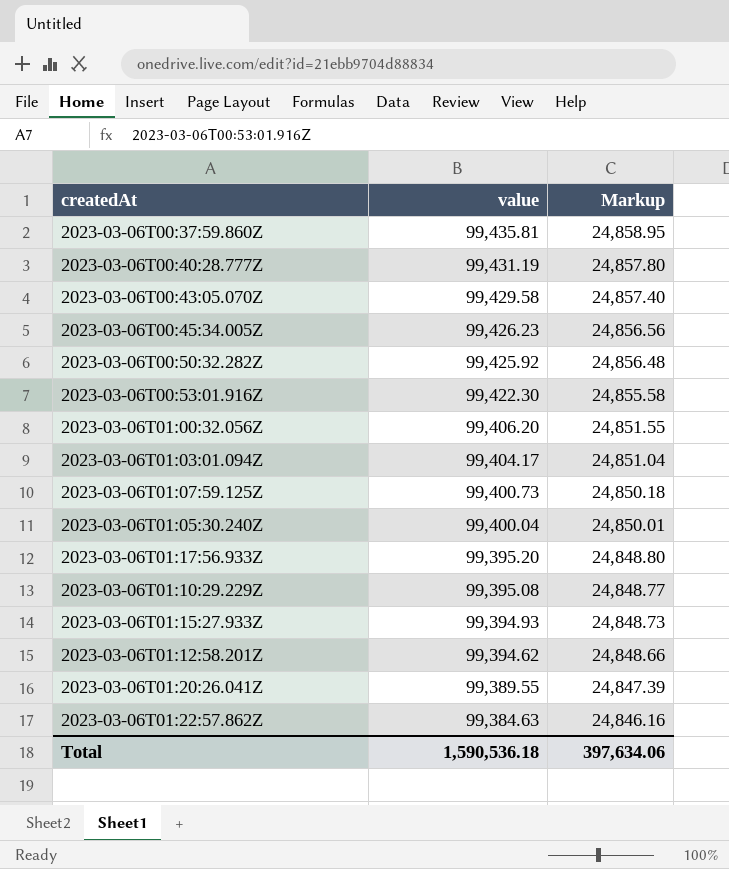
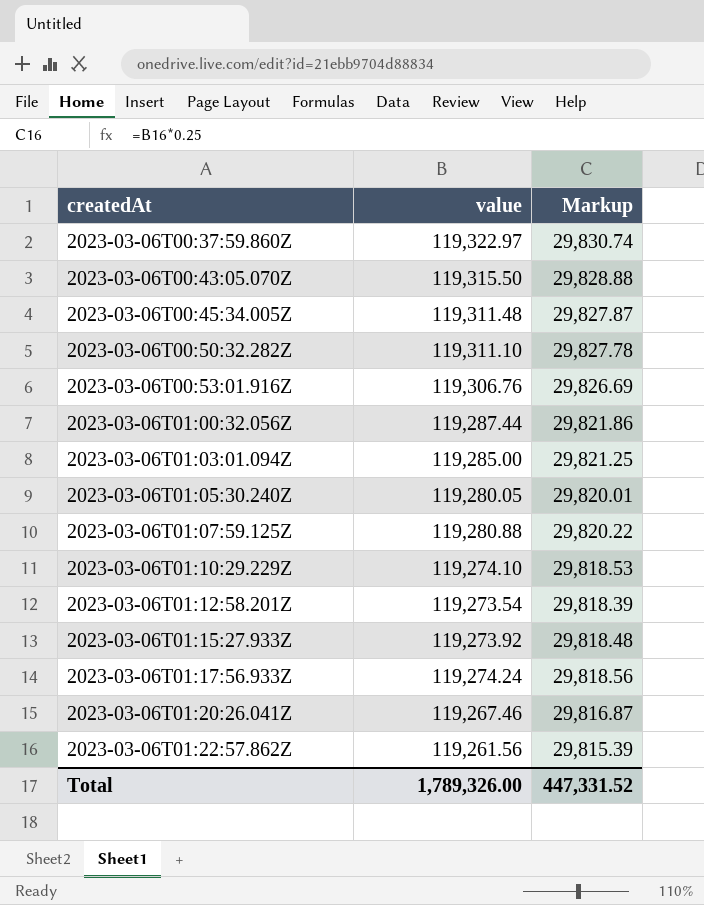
row order: value descending -> createdAt ascending
row 2023-03-06T00:40:28.777Z: 99,431.19 | 24,857.80 -> none
2023-03-06T00:37:59.860Z | value: 99,435.81 -> 119,322.97
2023-03-06T00:37:59.860Z | Markup: 24,858.95 -> 29,830.74
2023-03-06T00:43:05.070Z | value: 99,429.58 -> 119,315.50
2023-03-06T00:43:05.070Z | Markup: 24,857.40 -> 29,828.88
2023-03-06T00:45:34.005Z | value: 99,426.23 -> 119,311.48
2023-03-06T00:45:34.005Z | Markup: 24,856.56 -> 29,827.87
2023-03-06T00:50:32.282Z | value: 99,425.92 -> 119,311.10
2023-03-06T00:50:32.282Z | Markup: 24,856.48 -> 29,827.78
2023-03-06T00:53:01.916Z | value: 99,422.30 -> 119,306.76
2023-03-06T00:53:01.916Z | Markup: 24,855.58 -> 29,826.69
2023-03-06T01:00:32.056Z | value: 99,406.20 -> 119,287.44
2023-03-06T01:00:32.056Z | Markup: 24,851.55 -> 29,821.86
2023-03-06T01:03:01.094Z | value: 99,404.17 -> 119,285.00
2023-03-06T01:03:01.094Z | Markup: 24,851.04 -> 29,821.25
2023-03-06T01:05:30.240Z | value: 99,400.04 -> 119,280.05
2023-03-06T01:05:30.240Z | Markup: 24,850.01 -> 29,820.01
2023-03-06T01:07:59.125Z | value: 99,400.73 -> 119,280.88
2023-03-06T01:07:59.125Z | Markup: 24,850.18 -> 29,820.22
2023-03-06T01:10:29.229Z | value: 99,395.08 -> 119,274.10
2023-03-06T01:10:29.229Z | Markup: 24,848.77 -> 29,818.53
2023-03-06T01:12:58.201Z | value: 99,394.62 -> 119,273.54
2023-03-06T01:12:58.201Z | Markup: 24,848.66 -> 29,818.39
2023-03-06T01:15:27.933Z | value: 99,394.93 -> 119,273.92
2023-03-06T01:15:27.933Z | Markup: 24,848.73 -> 29,818.48
2023-03-06T01:17:56.933Z | value: 99,395.20 -> 119,274.24
2023-03-06T01:17:56.933Z | Markup: 24,848.80 -> 29,818.56
2023-03-06T01:20:26.041Z | value: 99,389.55 -> 119,267.46
2023-03-06T01:20:26.041Z | Markup: 24,847.39 -> 29,816.87
2023-03-06T01:22:57.862Z | value: 99,384.63 -> 119,261.56
2023-03-06T01:22:57.862Z | Markup: 24,846.16 -> 29,815.39
Total | value: 1,590,536.18 -> 1,789,326.00
Total | Markup: 397,634.06 -> 447,331.52

